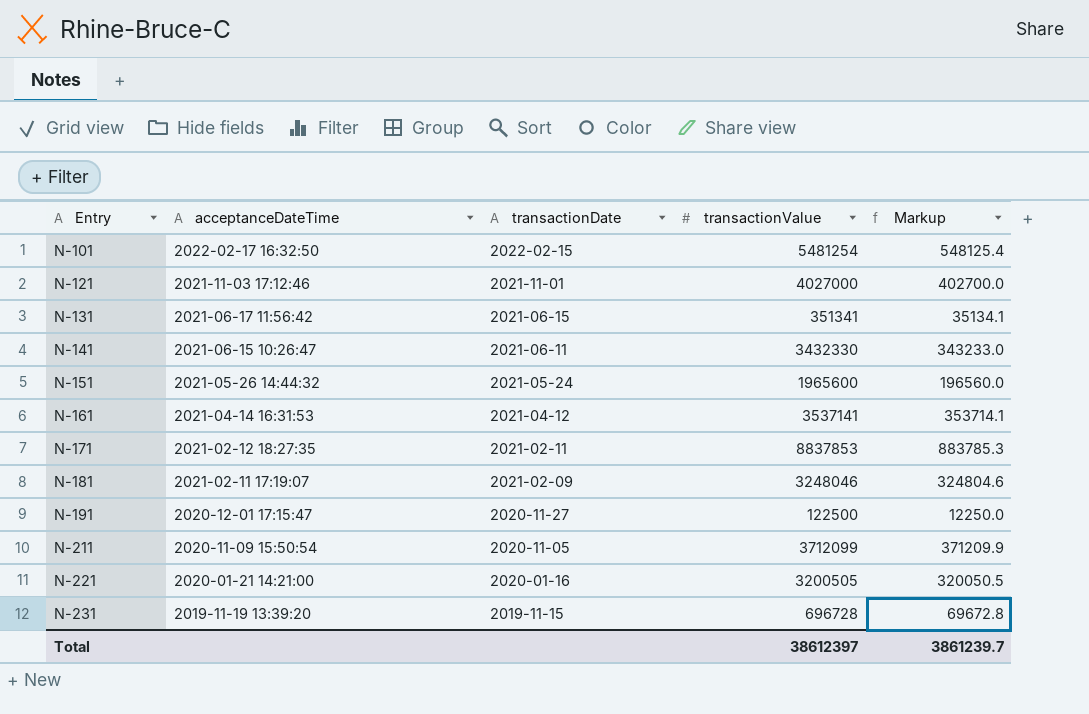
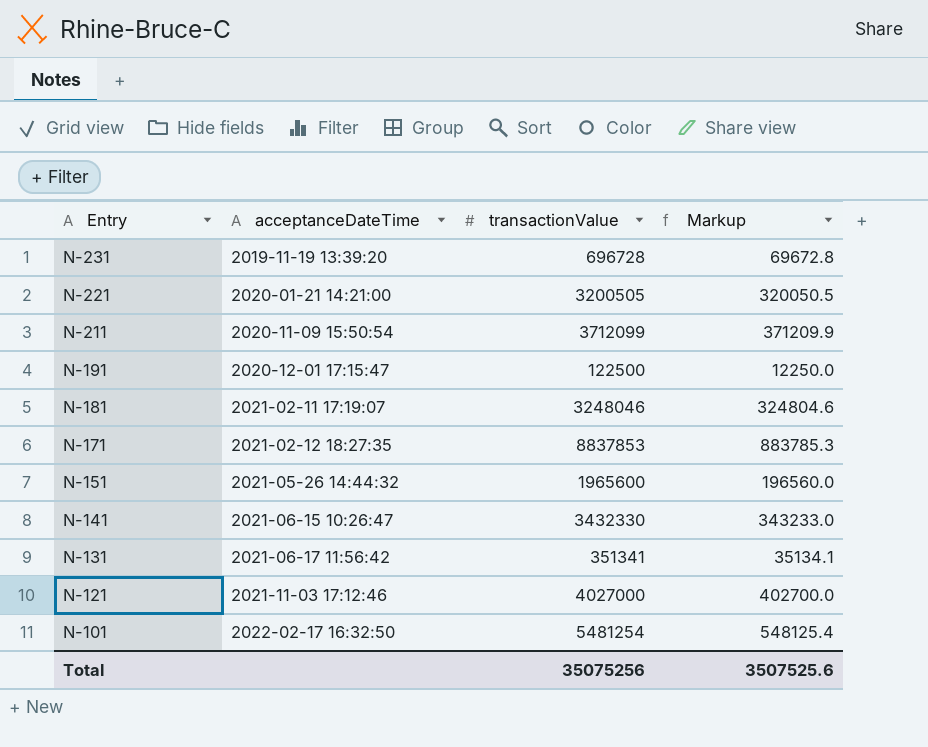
row order: Entry ascending -> Entry descending
column transactionDate | position: 3 -> none
row N-161: 2021-04-14 16:31:53 | 2021-04-12 | 3537141 | 353714.1 -> none
Total | transactionValue: 38612397 -> 35075256
Total | Markup: 3861239.7 -> 3507525.6

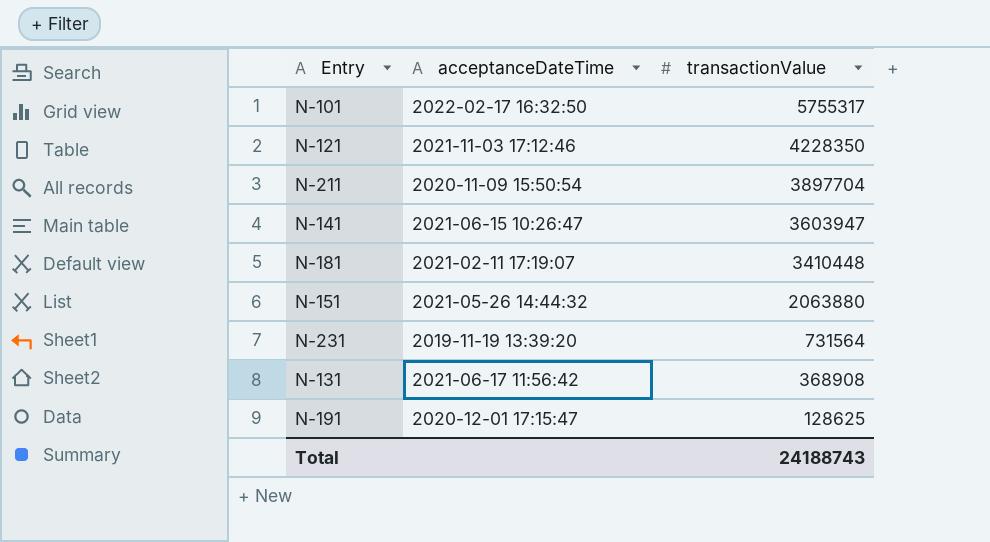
row order: Entry descending -> transactionValue descending
column Markup | formula: [transactionValue] * 0.1 -> none
row N-221: 2020-01-21 14:21:00 | 3200505 | 320050.5 -> none
row N-171: 2021-02-12 18:27:35 | 8837853 | 883785.3 -> none
N-101 | transactionValue: 5481254 -> 5755317
N-121 | transactionValue: 4027000 -> 4228350
N-211 | transactionValue: 3712099 -> 3897704
N-141 | transactionValue: 3432330 -> 3603947
N-181 | transactionValue: 3248046 -> 3410448
N-151 | transactionValue: 1965600 -> 2063880
N-231 | transactionValue: 696728 -> 731564
N-131 | transactionValue: 351341 -> 368908
N-191 | transactionValue: 122500 -> 128625
Total | transactionValue: 35075256 -> 24188743

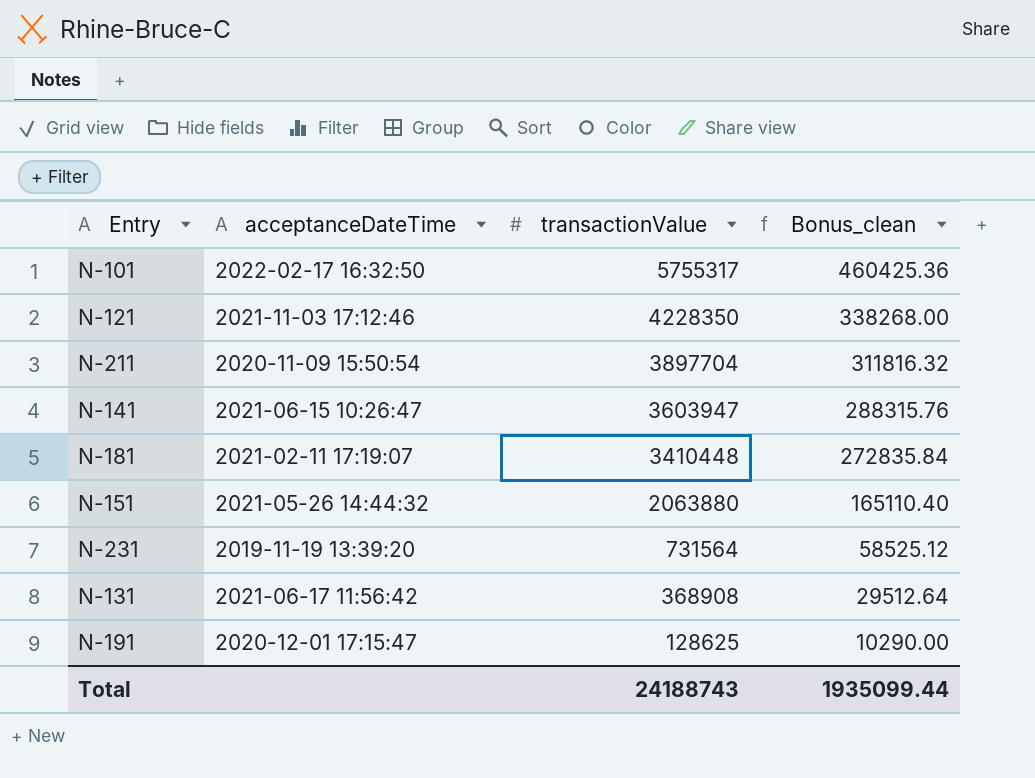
column Bonus_clean | formula: none -> [transactionValue] * 0.08

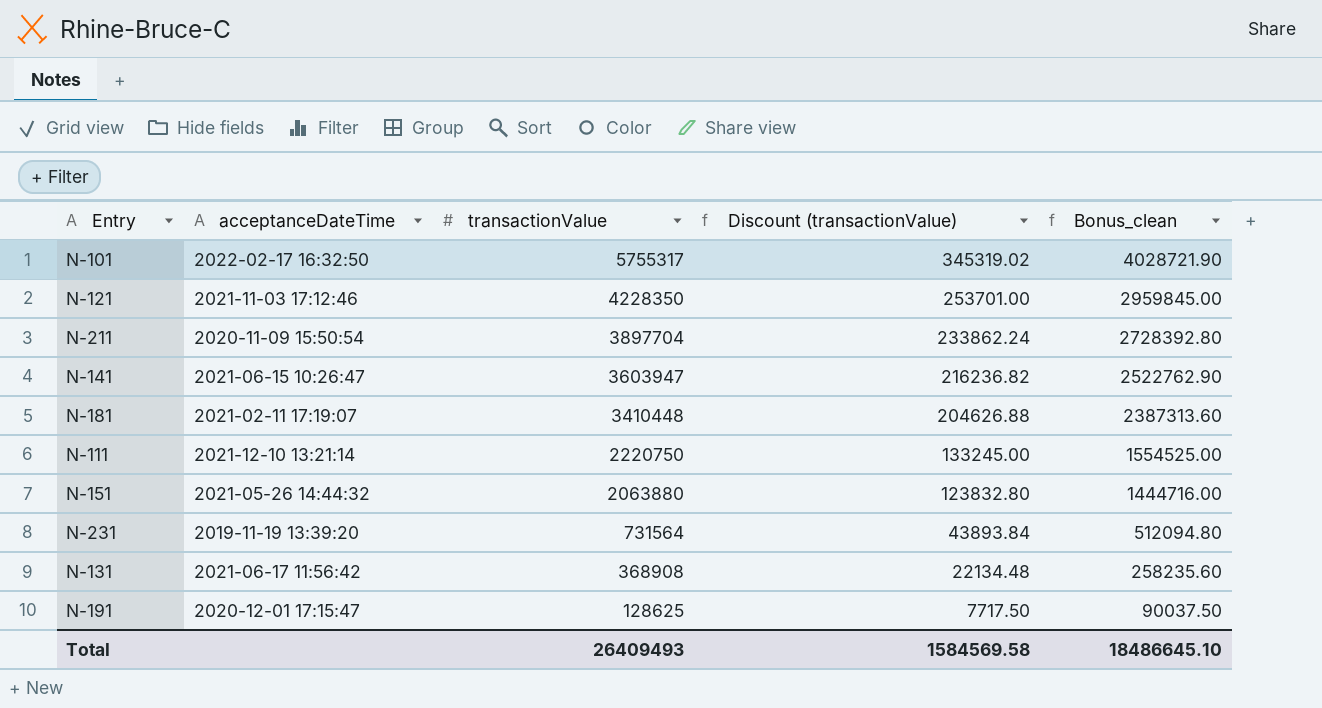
column Discount (transactionValue) | formula: none -> [transactionValue] * 0.06
column Bonus_clean | formula: [transactionValue] * 0.08 -> [transactionValue] * 0.7
row N-111: none -> 2021-12-10 13:21:14 | 2220750 | 133245.00 | 1554525.00
Total | transactionValue: 24188743 -> 26409493
Total | Bonus_clean: 1935099.44 -> 18486645.10

